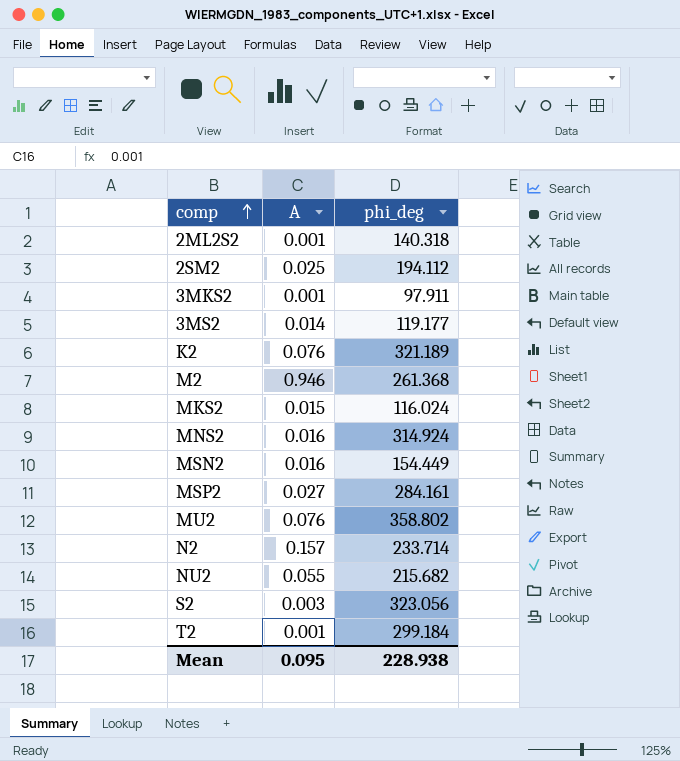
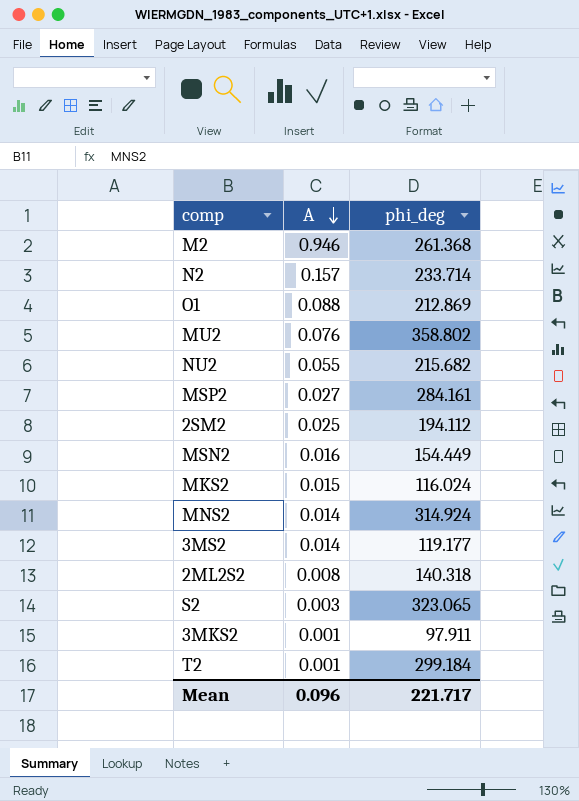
row order: comp ascending -> A descending
row K2: 0.076 | 321.189 -> none
row O1: none -> 0.088 | 212.869
MNS2 | A: 0.016 -> 0.014
2ML2S2 | A: 0.001 -> 0.008
S2 | phi_deg: 323.056 -> 323.065
Mean | A: 0.095 -> 0.096
Mean | phi_deg: 228.938 -> 221.717

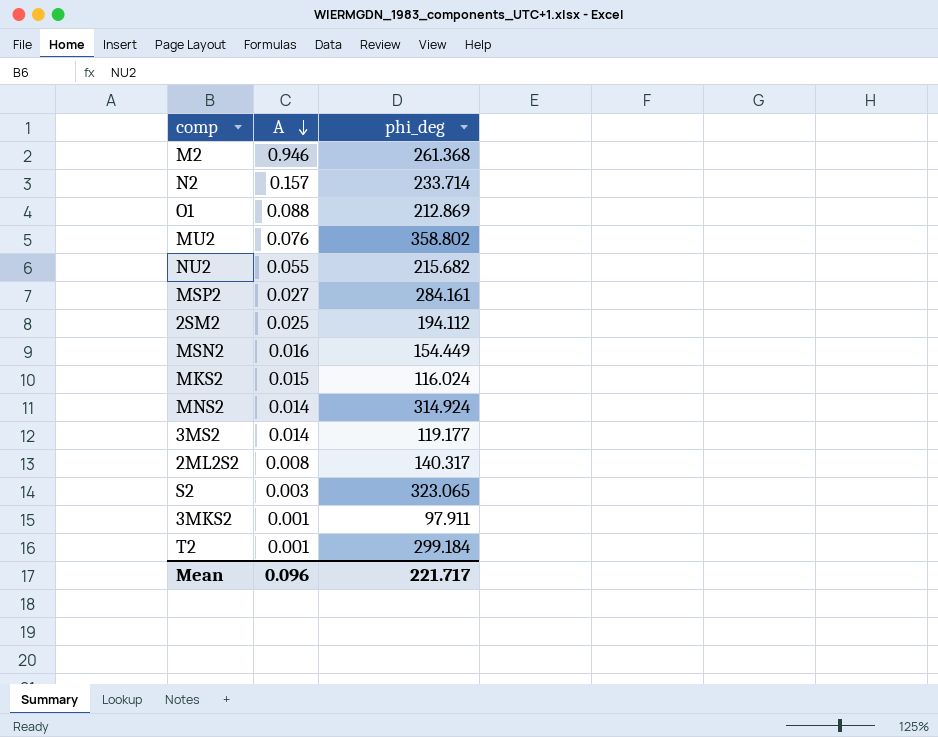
2ML2S2 | phi_deg: 140.318 -> 140.317

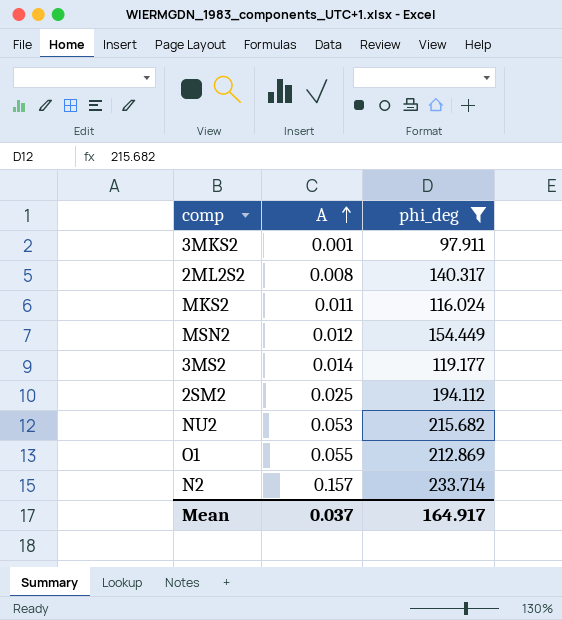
filter: none -> phi_deg <= 233.714
row order: A descending -> A ascending
MKS2 | A: 0.015 -> 0.011
MSN2 | A: 0.016 -> 0.012
NU2 | A: 0.055 -> 0.053
O1 | A: 0.088 -> 0.055
Mean | A: 0.096 -> 0.037
Mean | phi_deg: 221.717 -> 164.917

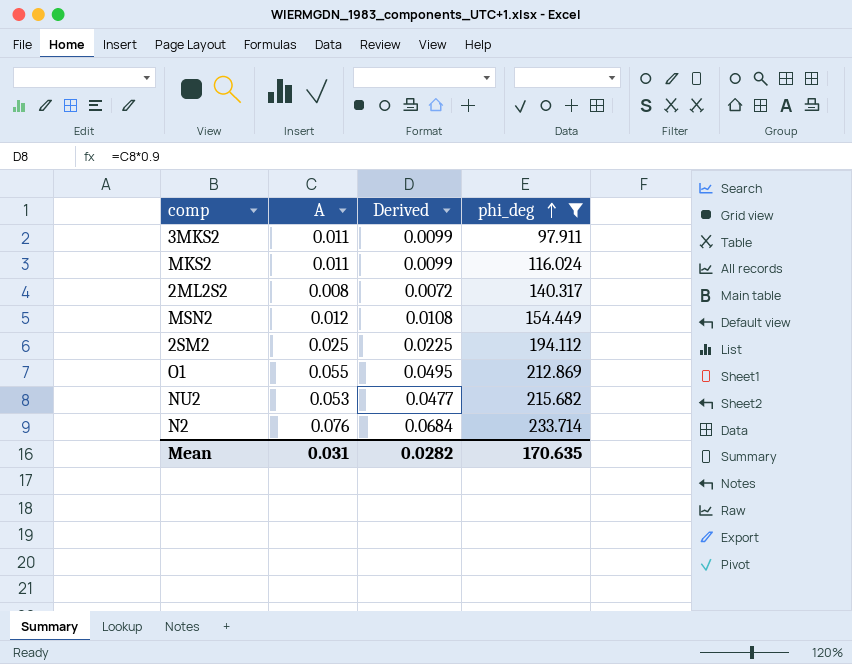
row order: A ascending -> phi_deg ascending
column Derived | formula: none -> [A] * 0.9
row 3MS2: 0.014 | 119.177 -> none
3MKS2 | A: 0.001 -> 0.011
N2 | A: 0.157 -> 0.076
Mean | A: 0.037 -> 0.031
Mean | phi_deg: 164.917 -> 170.635

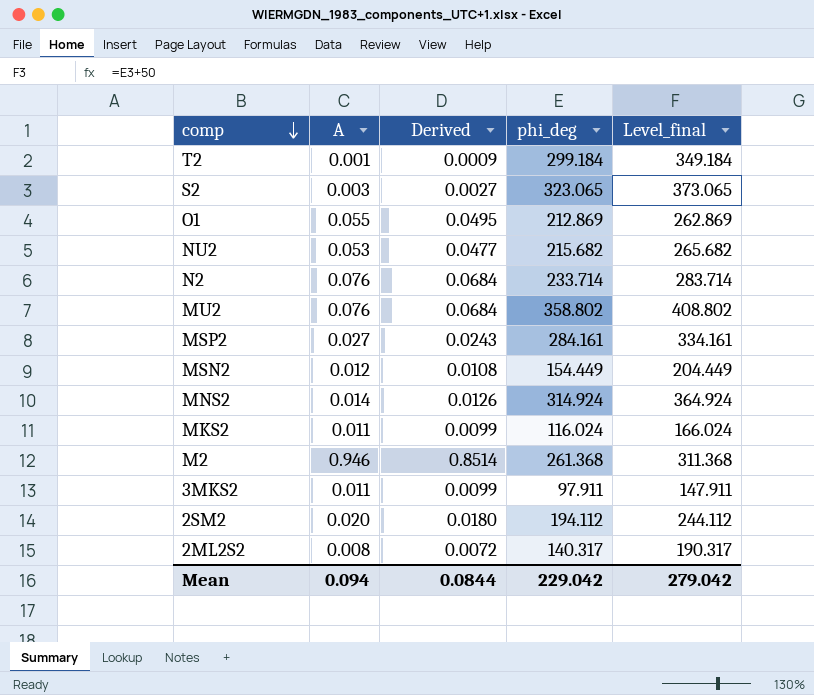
filter: phi_deg <= 233.714 -> none
row order: phi_deg ascending -> comp descending
column Level_final | formula: none -> [phi_deg] + 50
2SM2 | A: 0.025 -> 0.020
2SM2 | Derived: 0.0225 -> 0.0180
Mean | A: 0.031 -> 0.094
Mean | Derived: 0.0282 -> 0.0844
Mean | phi_deg: 170.635 -> 229.042

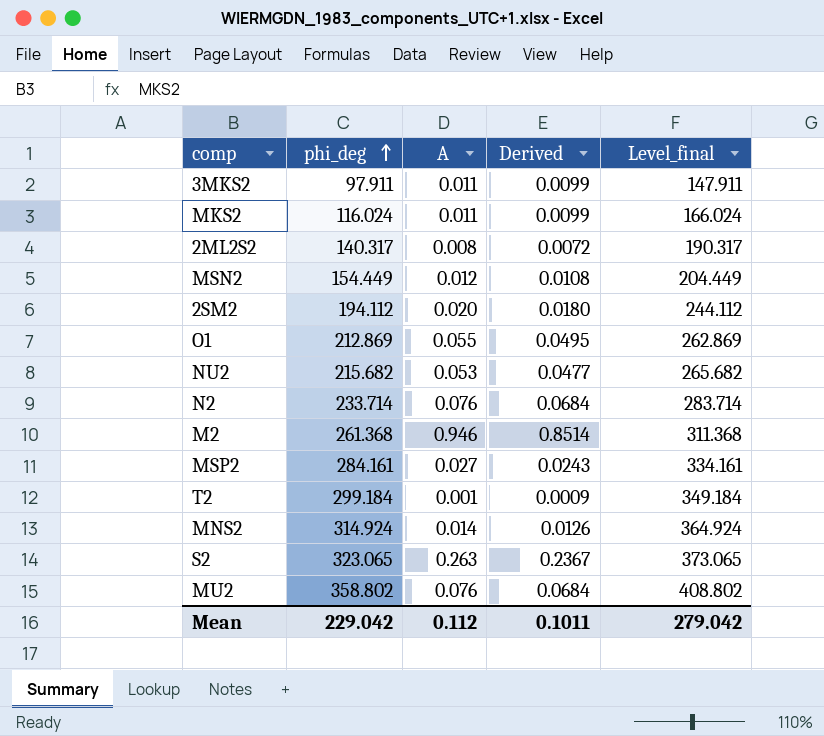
row order: comp descending -> phi_deg ascending
column phi_deg | position: 4 -> 2
S2 | A: 0.003 -> 0.263
S2 | Derived: 0.0027 -> 0.2367
Mean | A: 0.094 -> 0.112
Mean | Derived: 0.0844 -> 0.1011

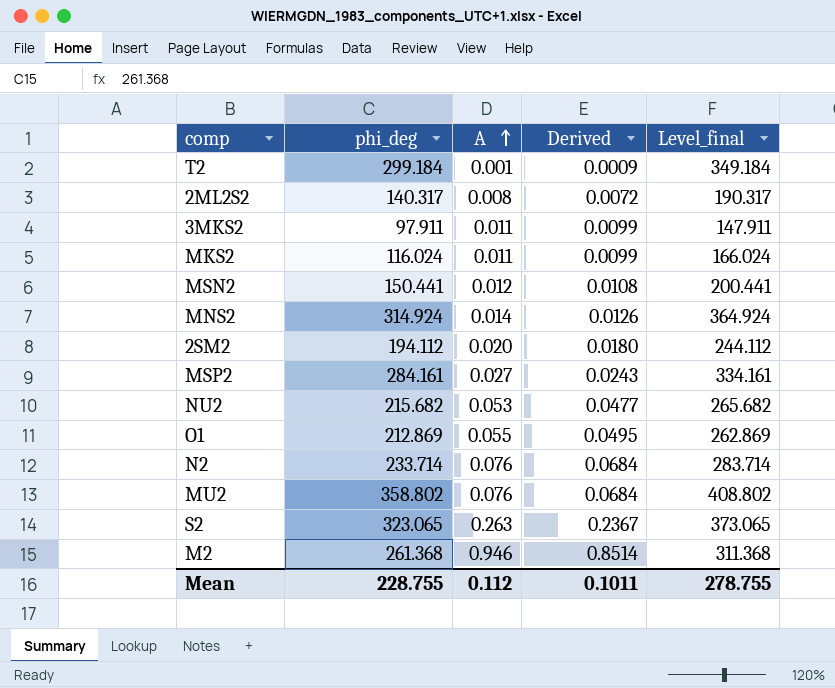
row order: phi_deg ascending -> A ascending
MSN2 | phi_deg: 154.449 -> 150.441
MSN2 | Level_final: 204.449 -> 200.441
Mean | phi_deg: 229.042 -> 228.755
Mean | Level_final: 279.042 -> 278.755

